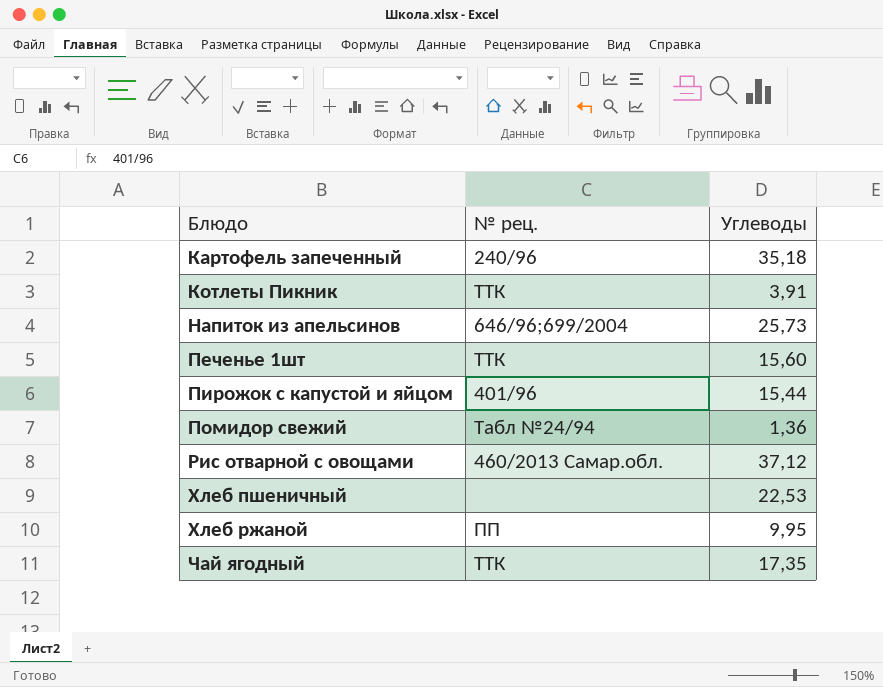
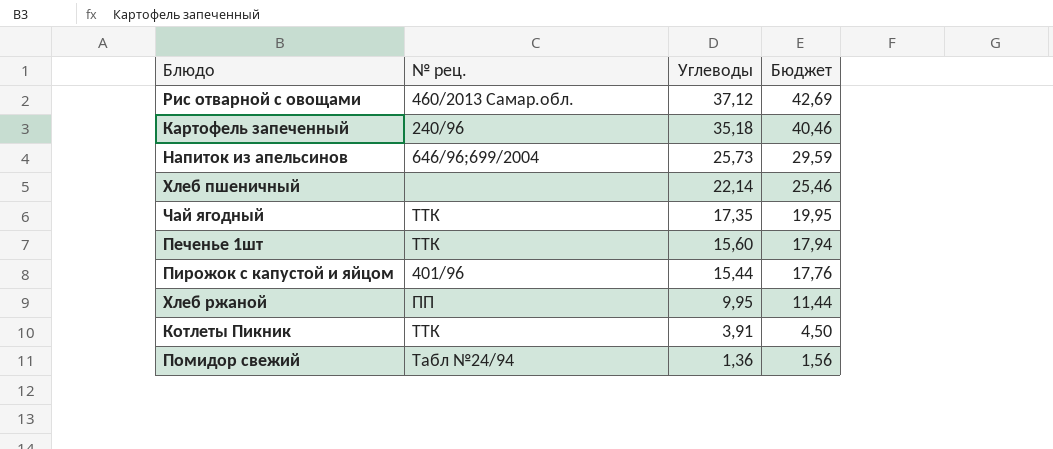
row order: Блюдо ascending -> Углеводы descending
column Бюджет | formula: none -> [Углеводы] * 1,15
Хлеб пшеничный | Углеводы: 22,53 -> 22,14

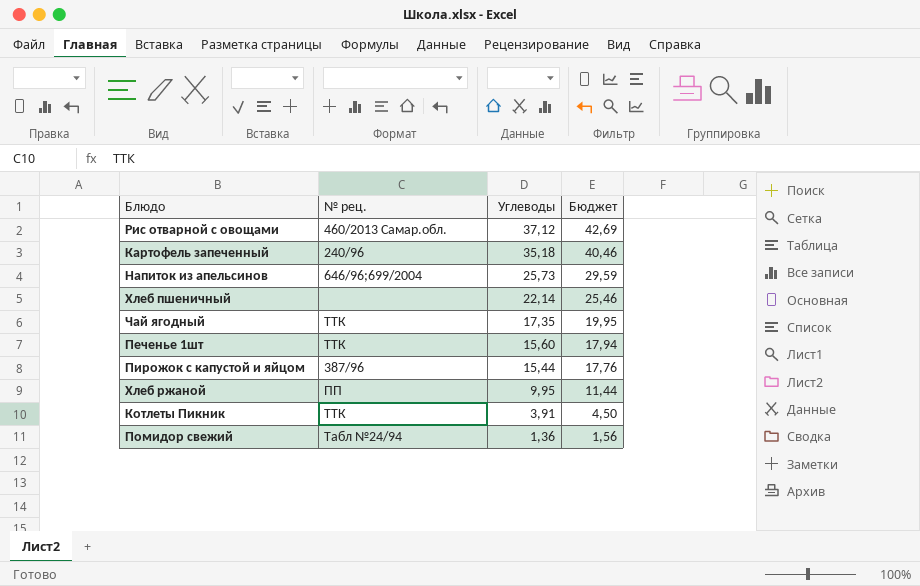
Пирожок с капустой и яйцом | № рец.: 401/96 -> 387/96

